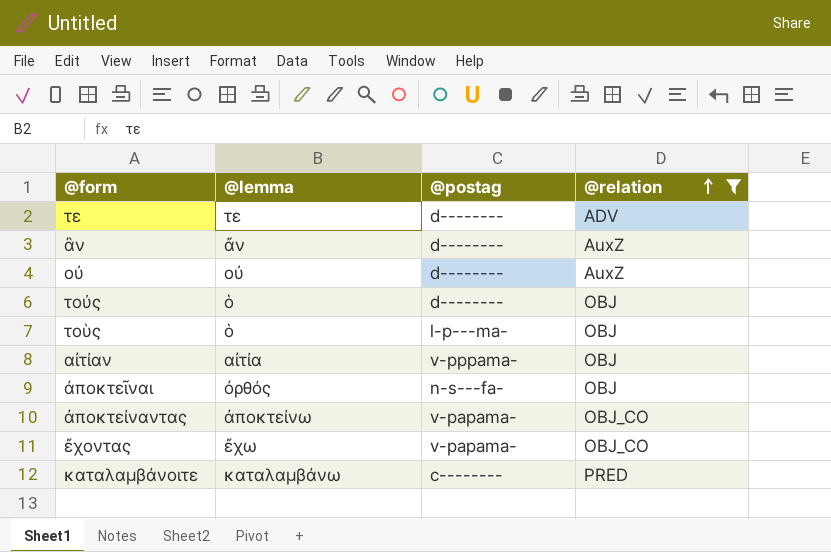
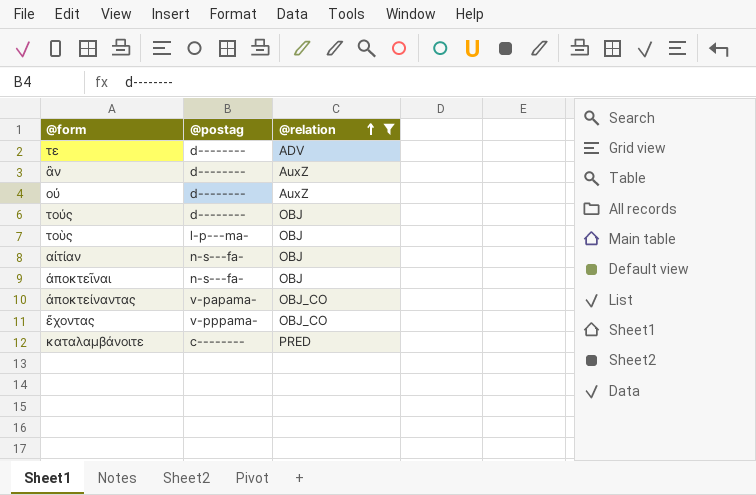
column @lemma | position: 2 -> none
αἰτίαν | @postag: v-pppama- -> n-s---fa-
ἔχοντας | @postag: v-papama- -> v-pppama-

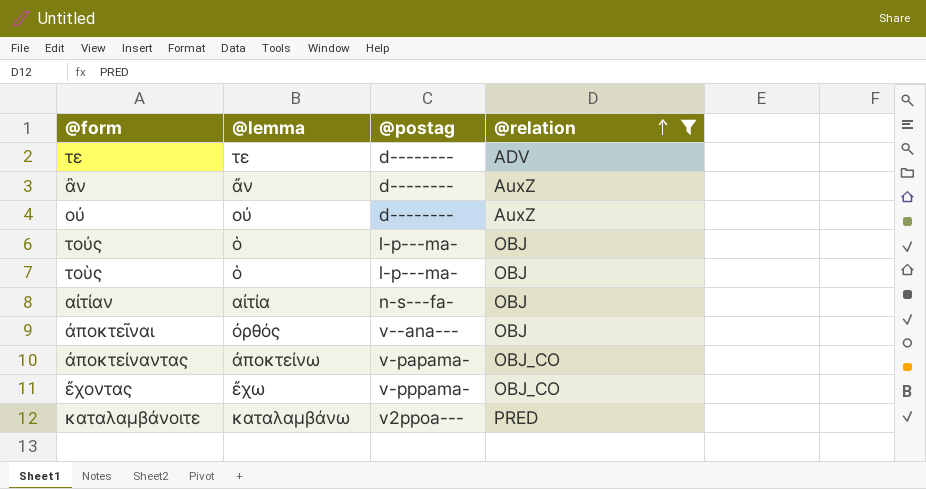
column @lemma | position: none -> 2
τούς | @postag: d-------- -> l-p---ma-
ἀποκτεῖναι | @postag: n-s---fa- -> v--ana---
καταλαμβάνοιτε | @postag: c-------- -> v2ppoa---

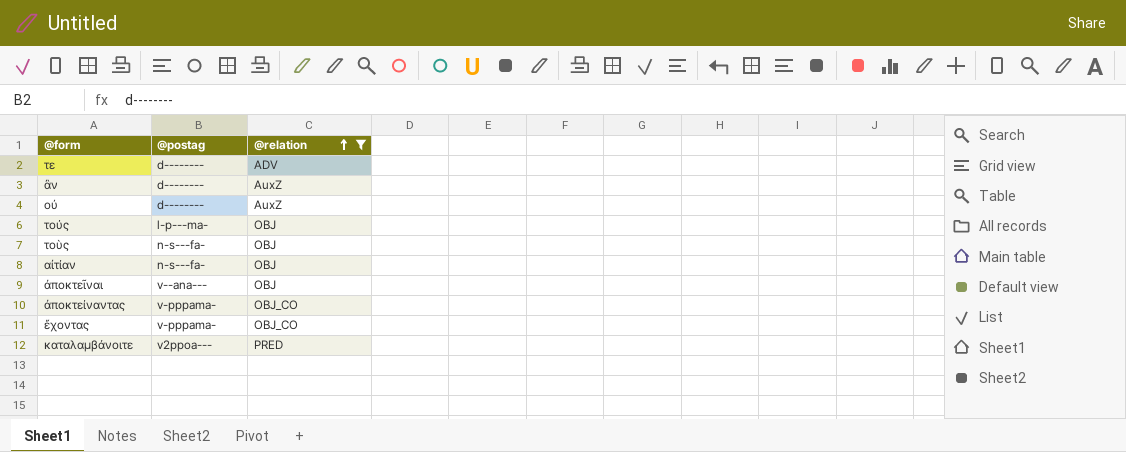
column @lemma | position: 2 -> none
τοὺς | @postag: l-p---ma- -> n-s---fa-
ἀποκτείναντας | @postag: v-papama- -> v-pppama-

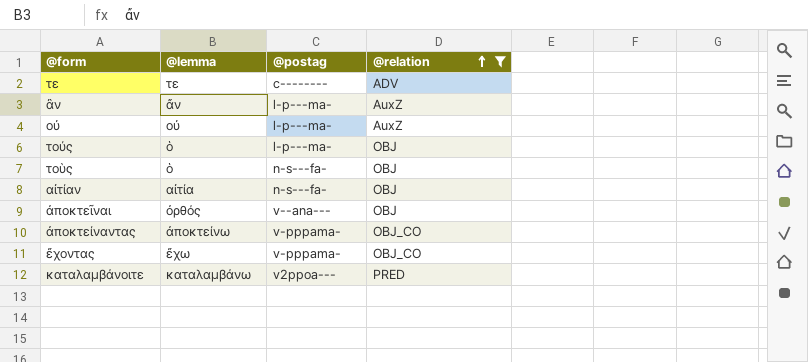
column @lemma | position: none -> 2
τε | @postag: d-------- -> c--------
ἂν | @postag: d-------- -> l-p---ma-
οὐ | @postag: d-------- -> l-p---ma-

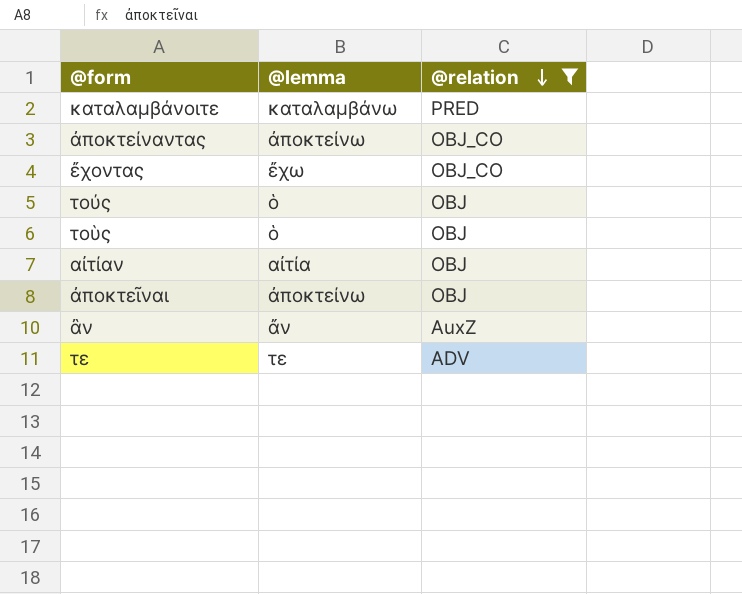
row order: @relation ascending -> @relation descending
column @postag | position: 3 -> none
row οὐ: οὐ | l-p---ma- | AuxZ -> none
ἀποκτεῖναι | @lemma: ὀρθός -> ἀποκτείνω

